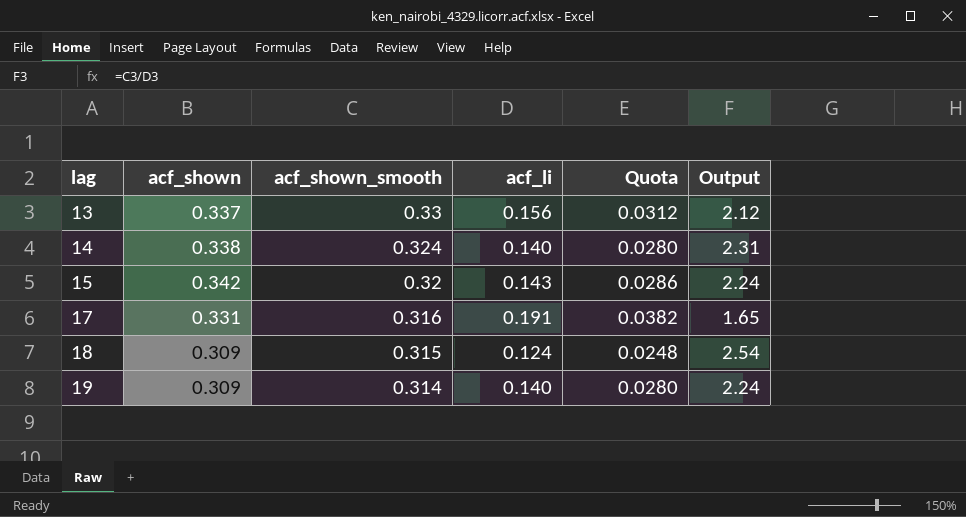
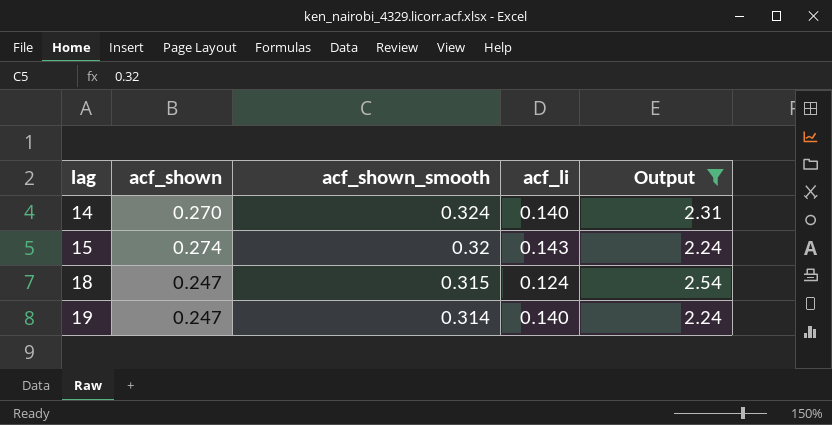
filter: none -> Output >= 2.24
column Quota | formula: [acf_li] * 0.2 -> none
14 | acf_shown: 0.338 -> 0.270
15 | acf_shown: 0.342 -> 0.274
18 | acf_shown: 0.309 -> 0.247
19 | acf_shown: 0.309 -> 0.247

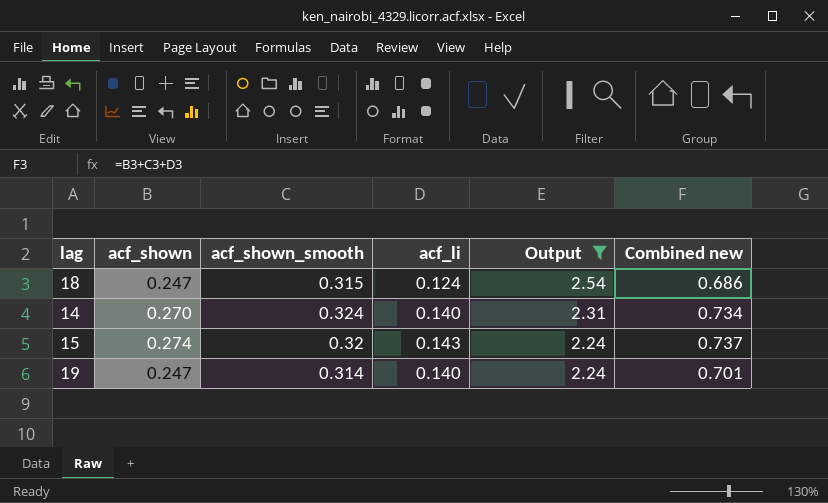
row order: lag ascending -> Output descending
column Combined new | formula: none -> [acf_shown] + [acf_shown_smooth] + [acf_li]

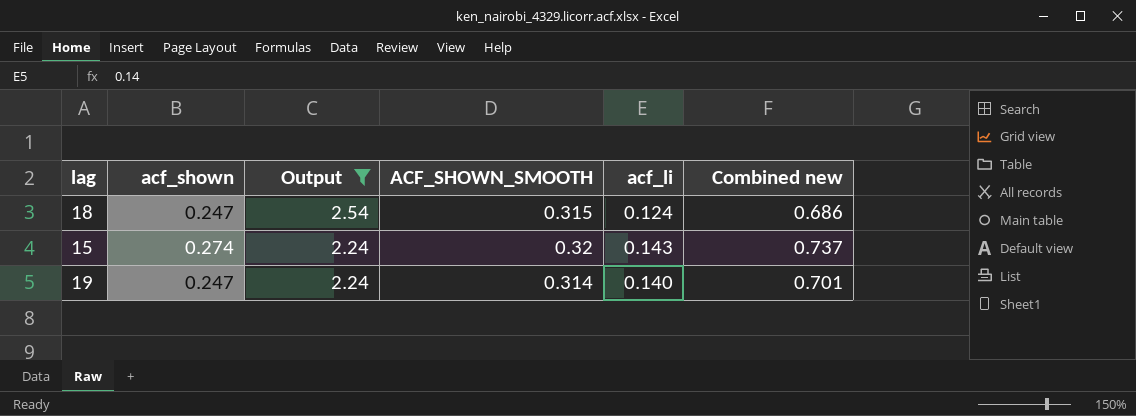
column Output | position: 5 -> 3
column name: acf_shown_smooth -> ACF_SHOWN_SMOOTH
row 14: 0.270 | 0.324 | 0.140 | 2.31 | 0.734 -> none

